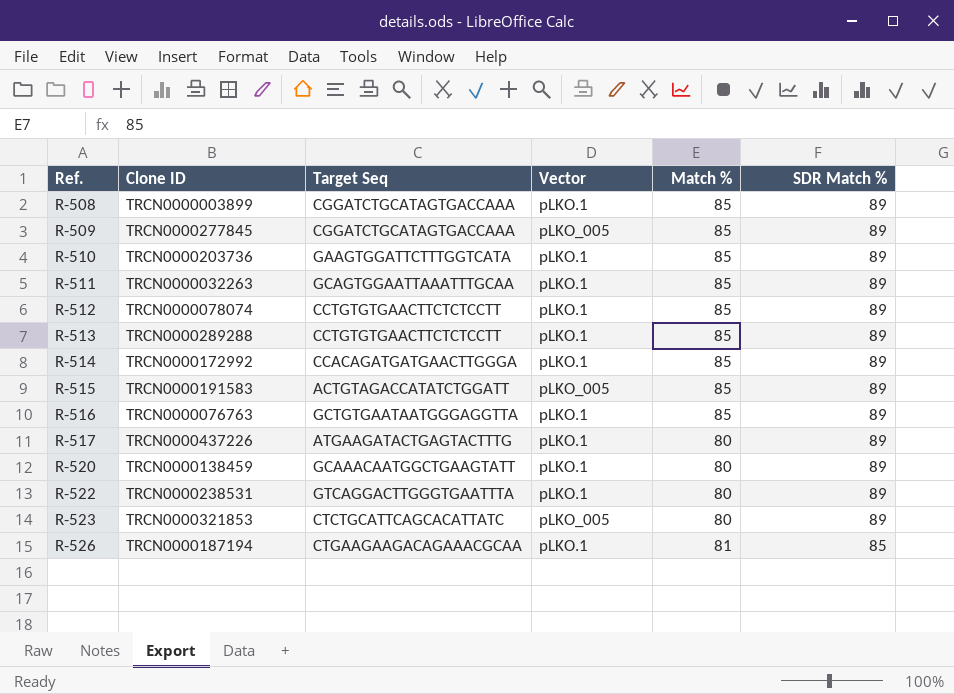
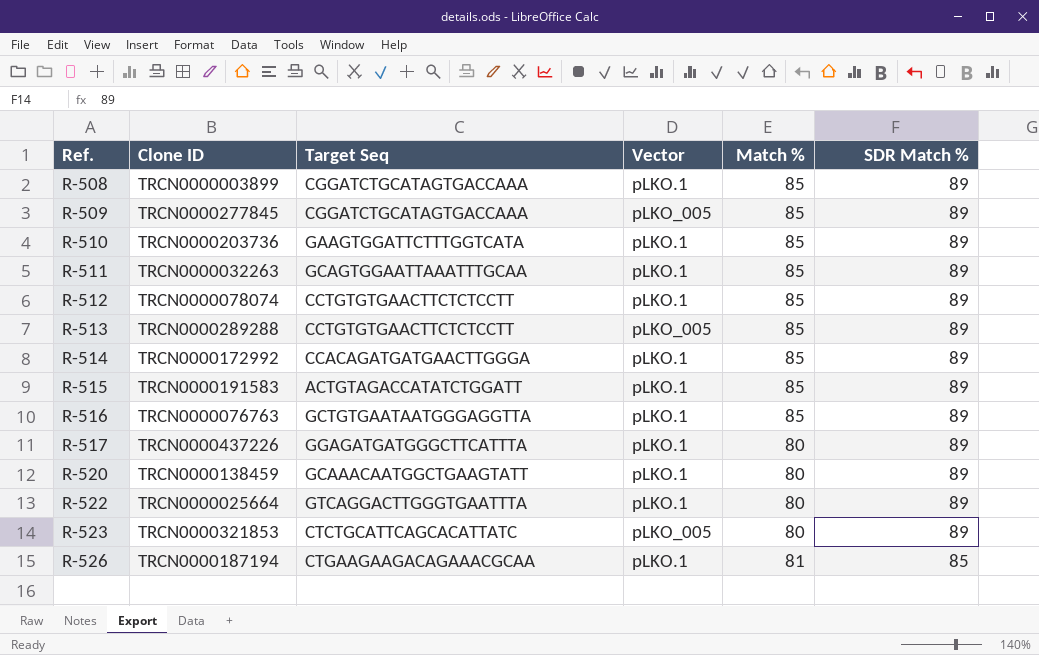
R-513 | Vector: pLKO.1 -> pLKO_005
R-515 | Vector: pLKO_005 -> pLKO.1
R-517 | Target Seq: ATGAAGATACTGAGTACTTTG -> GGAGATGATGGGCTTCATTTA
R-522 | Clone ID: TRCN0000238531 -> TRCN0000025664

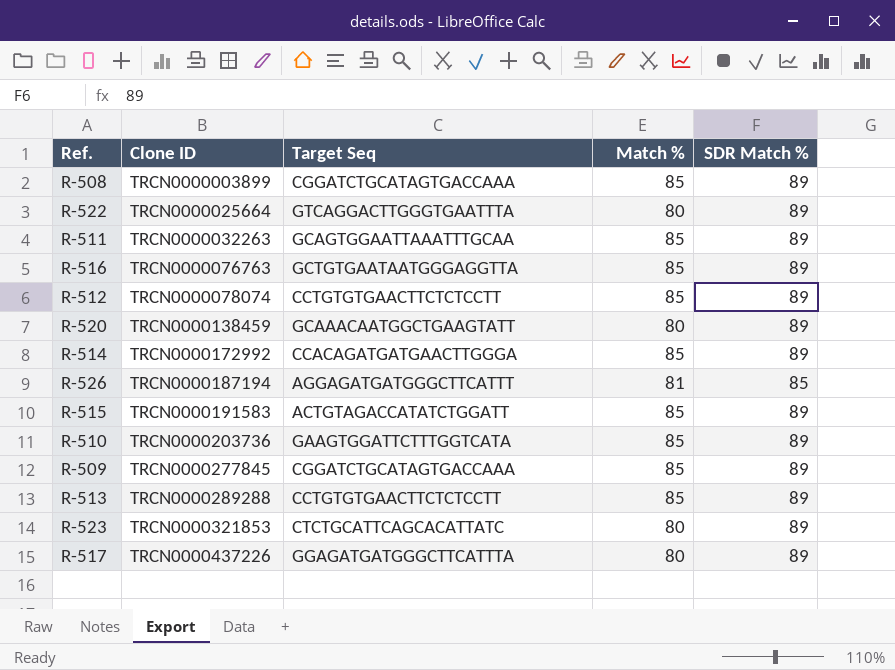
row order: Ref. ascending -> Clone ID ascending
column Vector | position: 4 -> none
R-526 | Target Seq: CTGAAGAAGACAGAAACGCAA -> AGGAGATGATGGGCTTCATTT

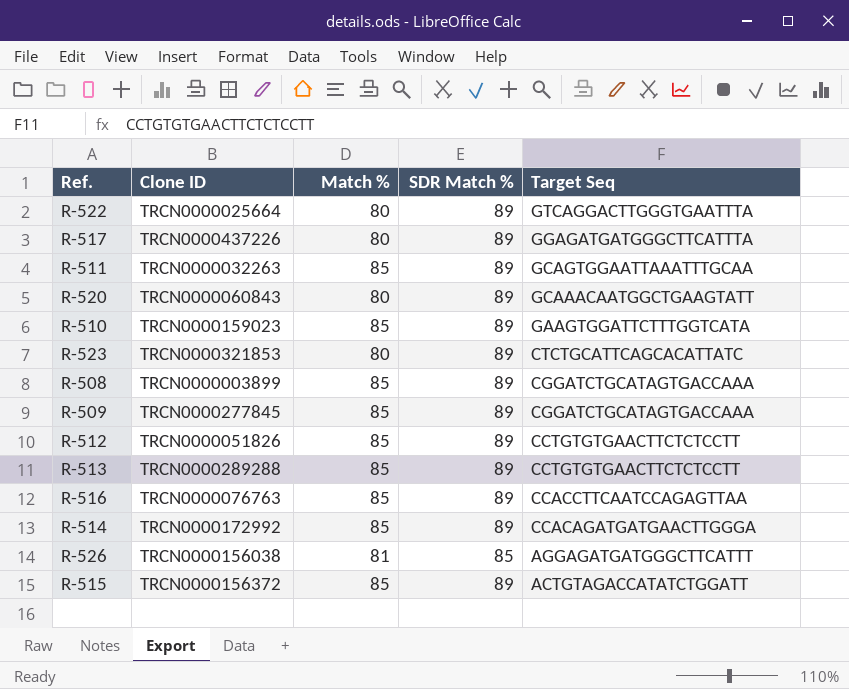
row order: Clone ID ascending -> Target Seq descending
column Target Seq | position: 3 -> 5
R-520 | Clone ID: TRCN0000138459 -> TRCN0000060843
R-510 | Clone ID: TRCN0000203736 -> TRCN0000159023
R-512 | Clone ID: TRCN0000078074 -> TRCN0000051826
R-516 | Target Seq: GCTGTGAATAATGGGAGGTTA -> CCACCTTCAATCCAGAGTTAA
R-526 | Clone ID: TRCN0000187194 -> TRCN0000156038
R-515 | Clone ID: TRCN0000191583 -> TRCN0000156372

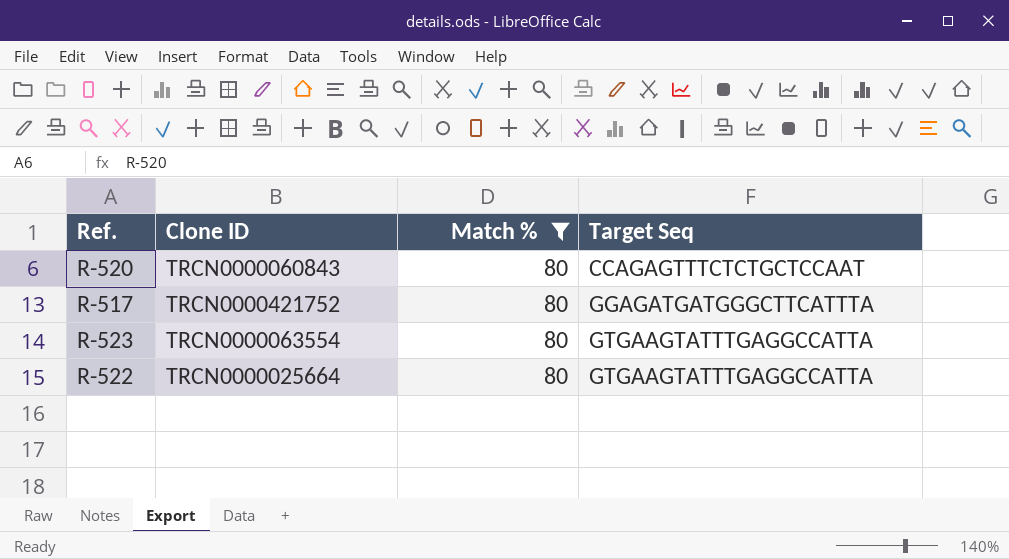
filter: none -> Match % = 80
row order: Target Seq descending -> Target Seq ascending
column SDR Match % | position: 4 -> none
R-520 | Target Seq: GCAAACAATGGCTGAAGTATT -> CCAGAGTTTCTCTGCTCCAAT
R-517 | Clone ID: TRCN0000437226 -> TRCN0000421752
R-523 | Clone ID: TRCN0000321853 -> TRCN0000063554
R-523 | Target Seq: CTCTGCATTCAGCACATTATC -> GTGAAGTATTTGAGGCCATTA
R-522 | Target Seq: GTCAGGACTTGGGTGAATTTA -> GTGAAGTATTTGAGGCCATTA

